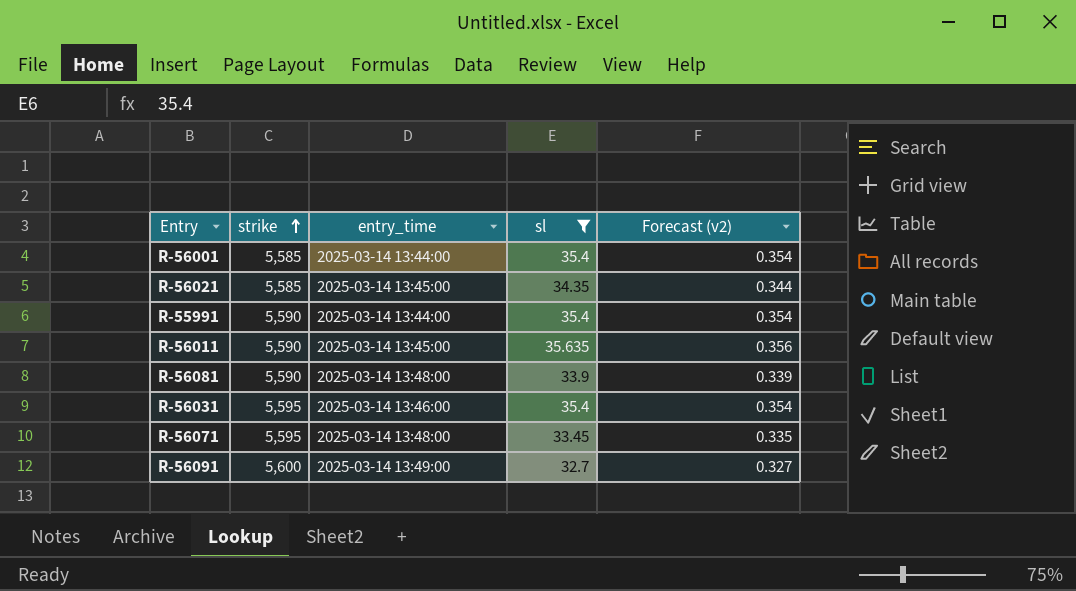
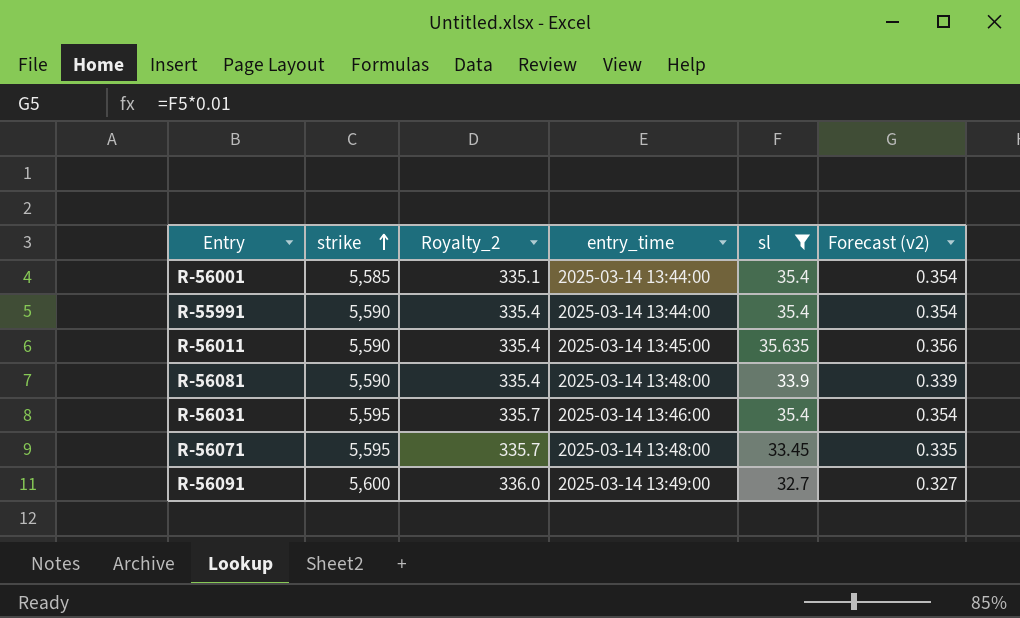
column Royalty_2 | formula: none -> [strike] * 0.06
row R-56021: 5,585 | 2025-03-14 13:45:00 | 34.35 | 0.344 -> none

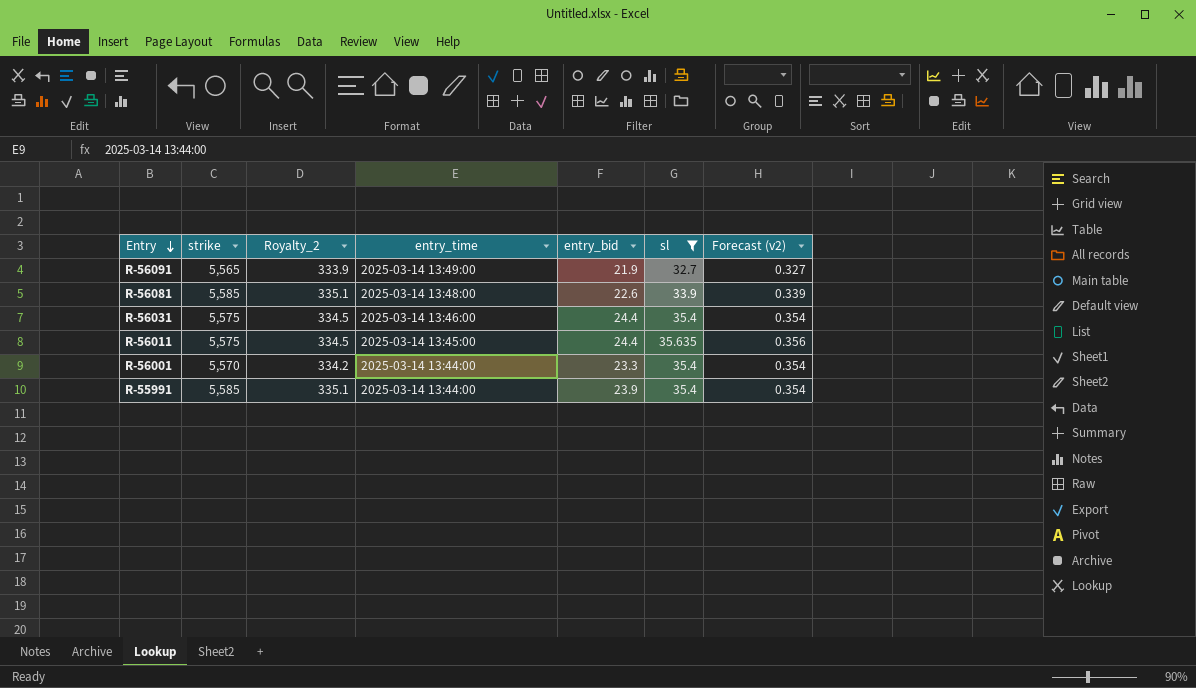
row order: strike ascending -> Entry descending
column entry_bid | position: none -> 5
row R-56071: 5,595 | 335.7 | 2025-03-14 13:48:00 | 33.45 | 0.335 -> none
R-56091 | strike: 5,600 -> 5,565
R-56091 | Royalty_2: 336.0 -> 333.9
R-56081 | strike: 5,590 -> 5,585
R-56081 | Royalty_2: 335.4 -> 335.1
R-56031 | strike: 5,595 -> 5,575
R-56031 | Royalty_2: 335.7 -> 334.5
R-56011 | strike: 5,590 -> 5,575
R-56011 | Royalty_2: 335.4 -> 334.5
R-56001 | strike: 5,585 -> 5,570
R-56001 | Royalty_2: 335.1 -> 334.2
R-55991 | strike: 5,590 -> 5,585
R-55991 | Royalty_2: 335.4 -> 335.1

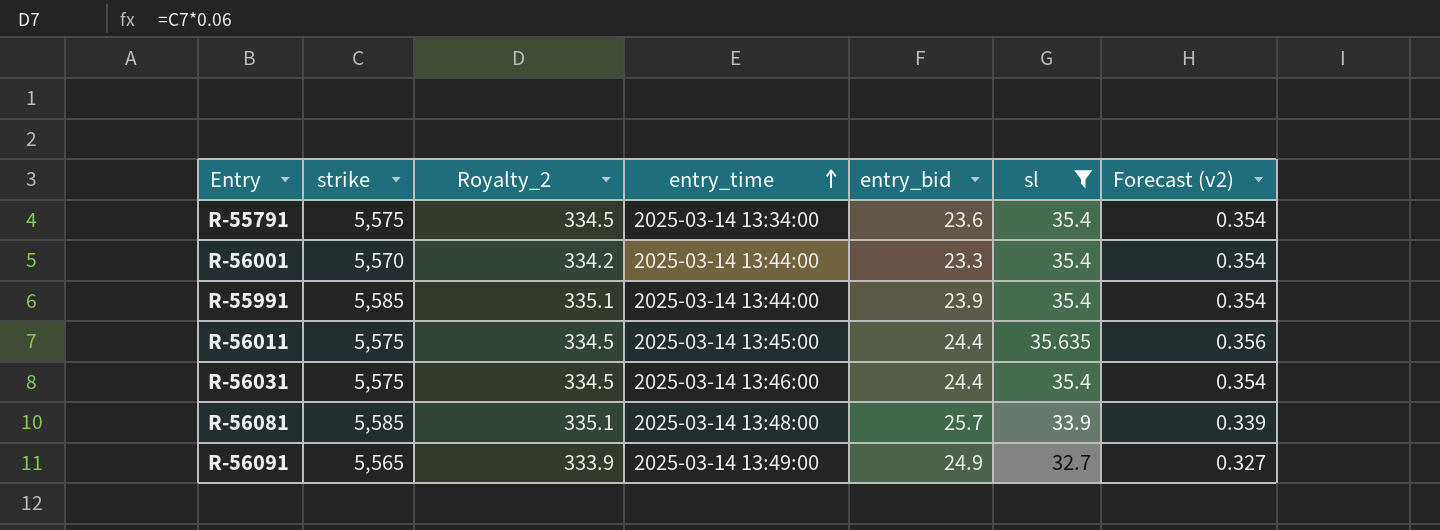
row order: Entry descending -> entry_time ascending
row R-55791: none -> 5,575 | 334.5 | 2025-03-14 13:34:00 | 23.6 | 35.4 | 0.354
R-56081 | entry_bid: 22.6 -> 25.7
R-56091 | entry_bid: 21.9 -> 24.9

